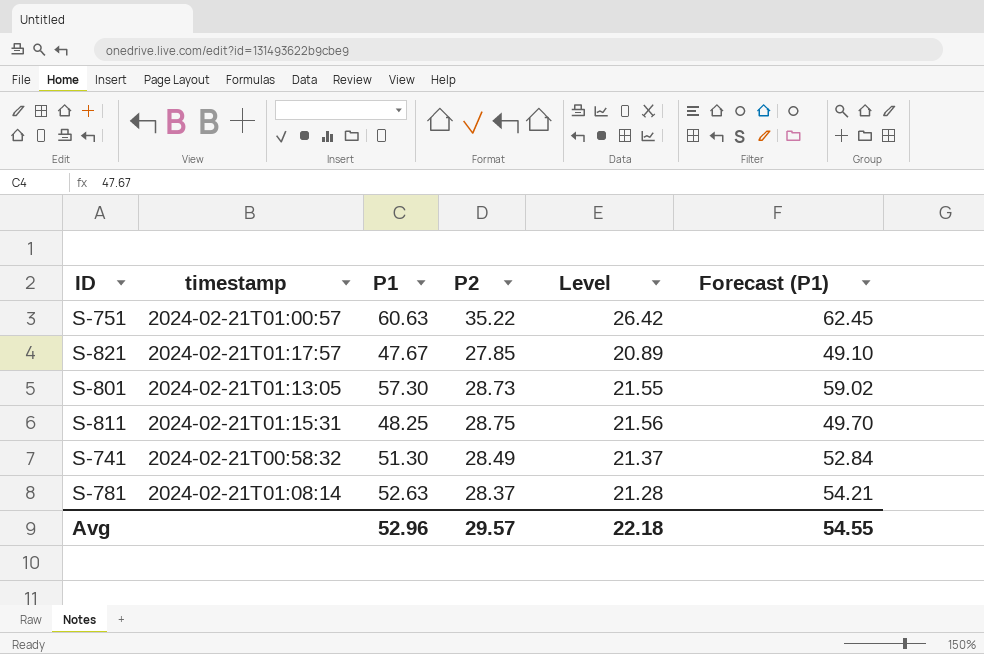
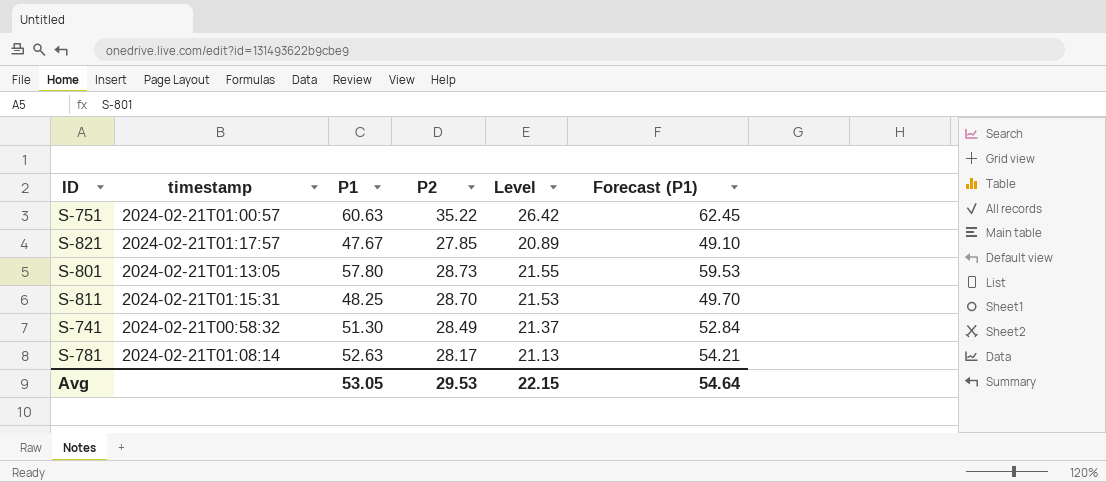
S-801 | P1: 57.30 -> 57.80
S-801 | Forecast (P1): 59.02 -> 59.53
S-811 | P2: 28.75 -> 28.70
S-811 | Level: 21.56 -> 21.53
S-781 | P2: 28.37 -> 28.17
S-781 | Level: 21.28 -> 21.13
Avg | P1: 52.96 -> 53.05
Avg | P2: 29.57 -> 29.53
Avg | Level: 22.18 -> 22.15
Avg | Forecast (P1): 54.55 -> 54.64

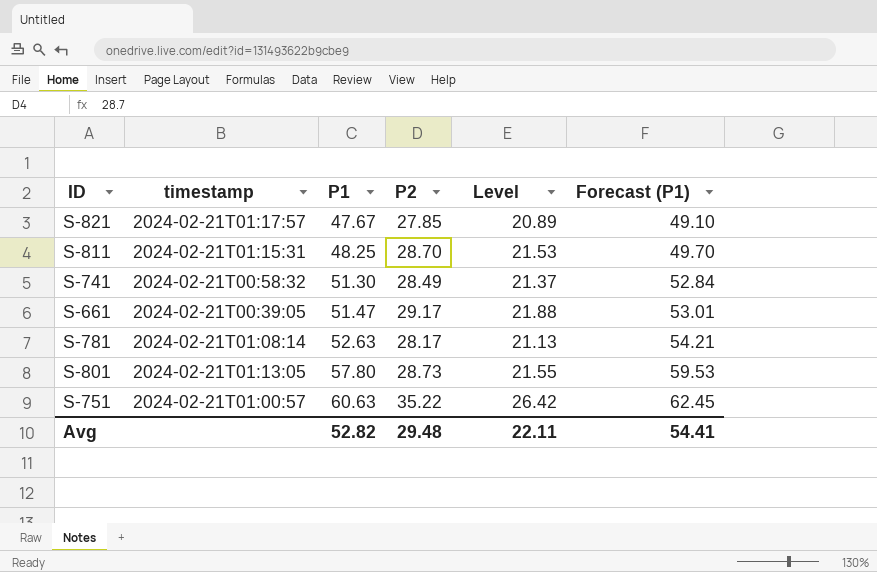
row order: none -> P1 ascending
row S-661: none -> 2024-02-21T00:39:05 | 51.47 | 29.17 | 21.88 | 53.01
Avg | P1: 53.05 -> 52.82
Avg | P2: 29.53 -> 29.48
Avg | Level: 22.15 -> 22.11
Avg | Forecast (P1): 54.64 -> 54.41

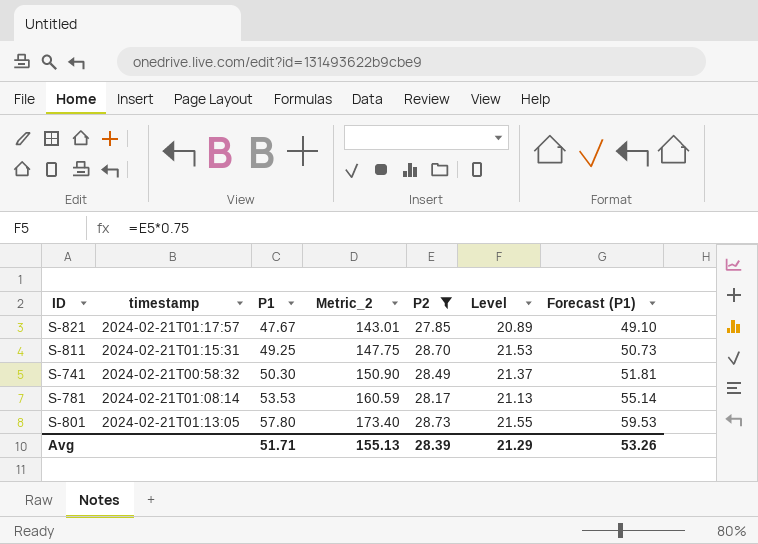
filter: none -> P2 <= 28.73
column Metric_2 | formula: none -> [P1] * 3
S-811 | P1: 48.25 -> 49.25
S-811 | Forecast (P1): 49.70 -> 50.73
S-741 | P1: 51.30 -> 50.30
S-741 | Forecast (P1): 52.84 -> 51.81
S-781 | P1: 52.63 -> 53.53
S-781 | Forecast (P1): 54.21 -> 55.14
Avg | P1: 52.82 -> 51.71
Avg | P2: 29.48 -> 28.39
Avg | Level: 22.11 -> 21.29
Avg | Forecast (P1): 54.41 -> 53.26

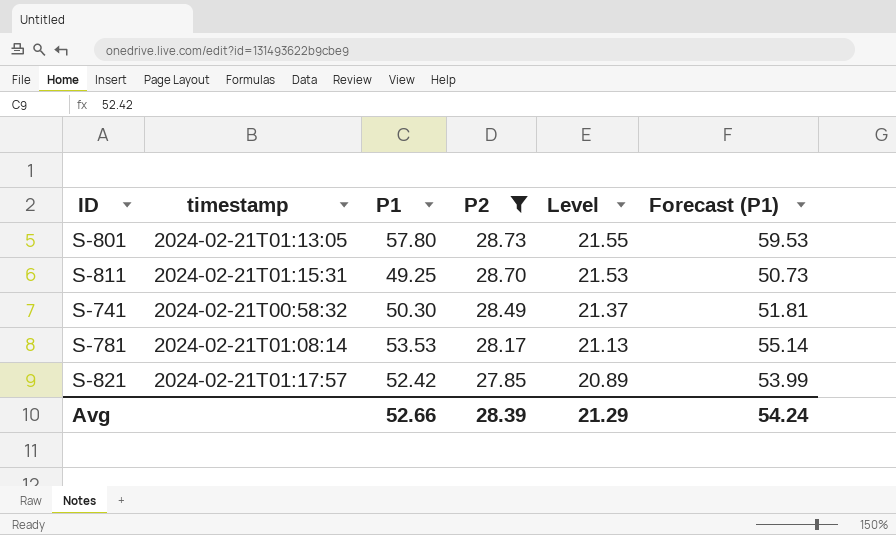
row order: P1 ascending -> P2 descending
column Metric_2 | formula: [P1] * 3 -> none
S-821 | P1: 47.67 -> 52.42
S-821 | Forecast (P1): 49.10 -> 53.99
Avg | P1: 51.71 -> 52.66
Avg | Forecast (P1): 53.26 -> 54.24

